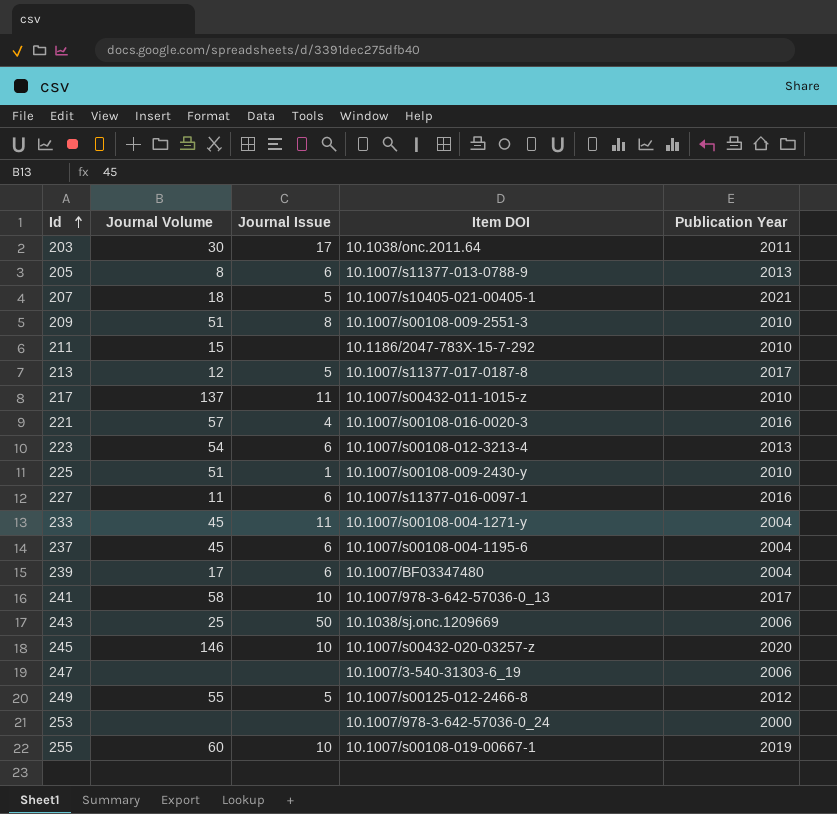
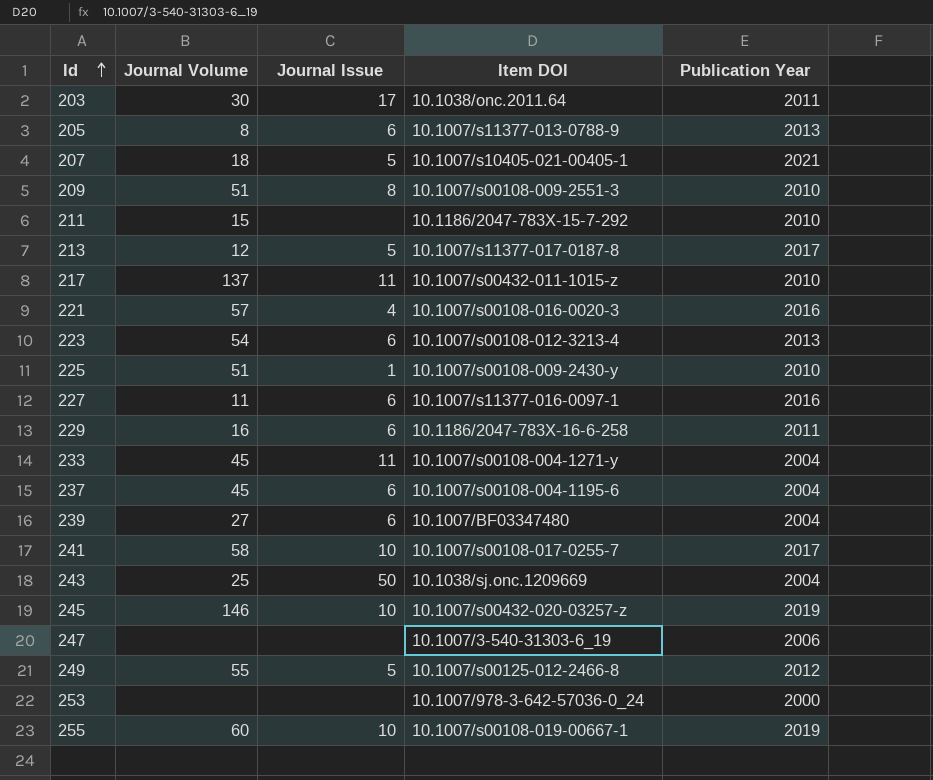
row 229: none -> 16 | 6 | 10.1186/2047-783X-16-6-258 | 2011
239 | Journal Volume: 17 -> 27
241 | Item DOI: 10.1007/978-3-642-57036-0_13 -> 10.1007/s00108-017-0255-7
243 | Publication Year: 2006 -> 2004
245 | Publication Year: 2020 -> 2019

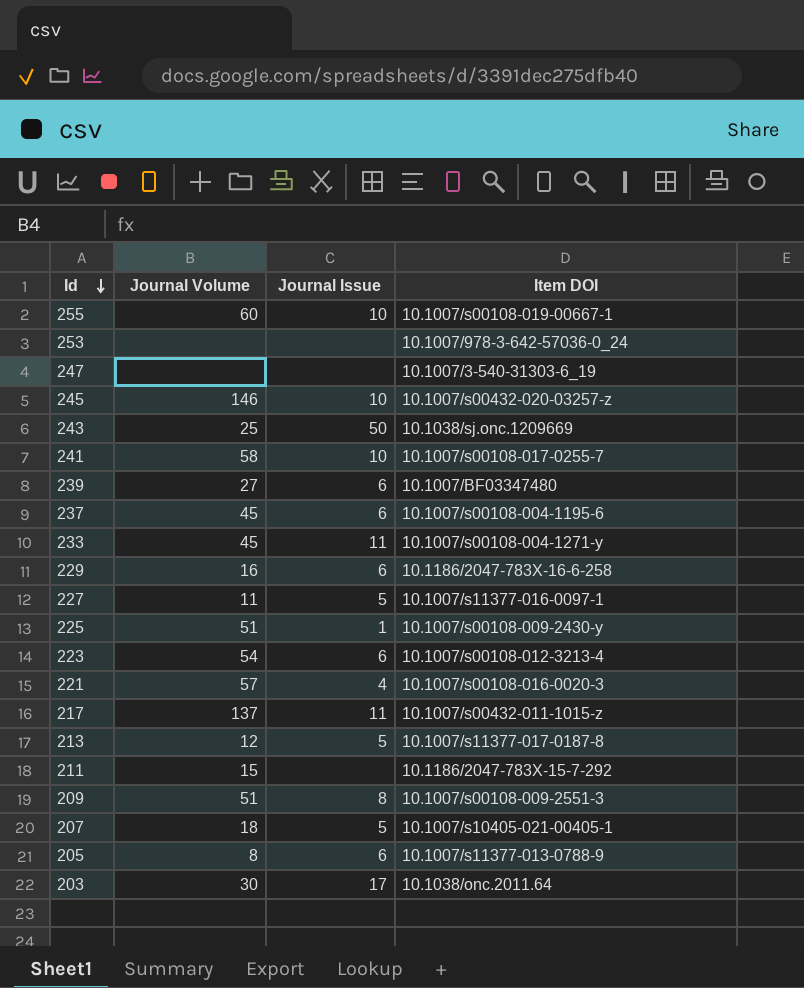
row order: Id ascending -> Id descending
column Publication Year | position: 5 -> none
row 249: 55 | 5 | 10.1007/s00125-012-2466-8 | 2012 -> none
227 | Journal Issue: 6 -> 5

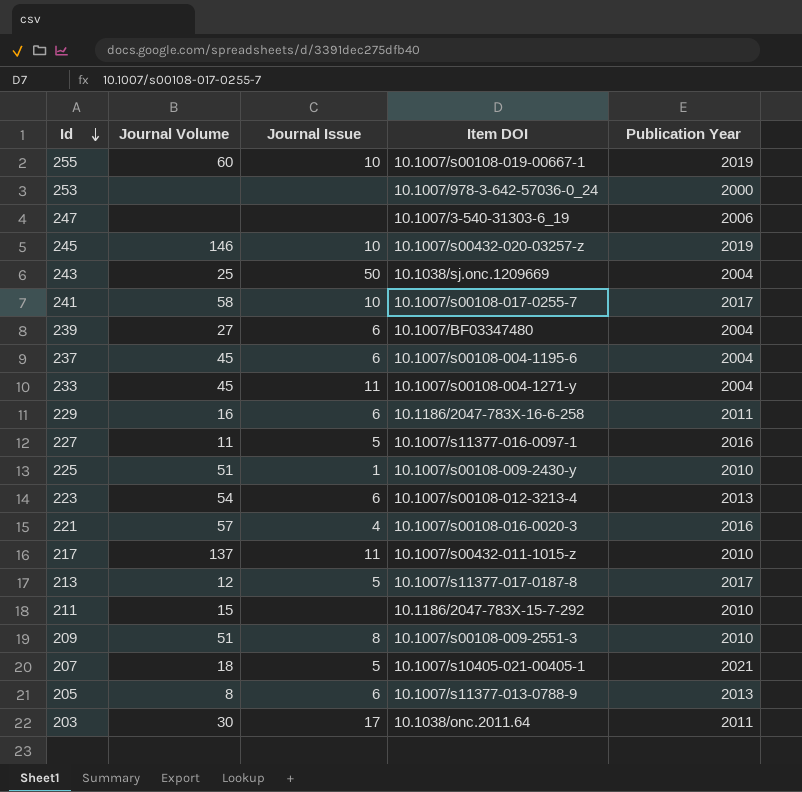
column Publication Year | position: none -> 5

